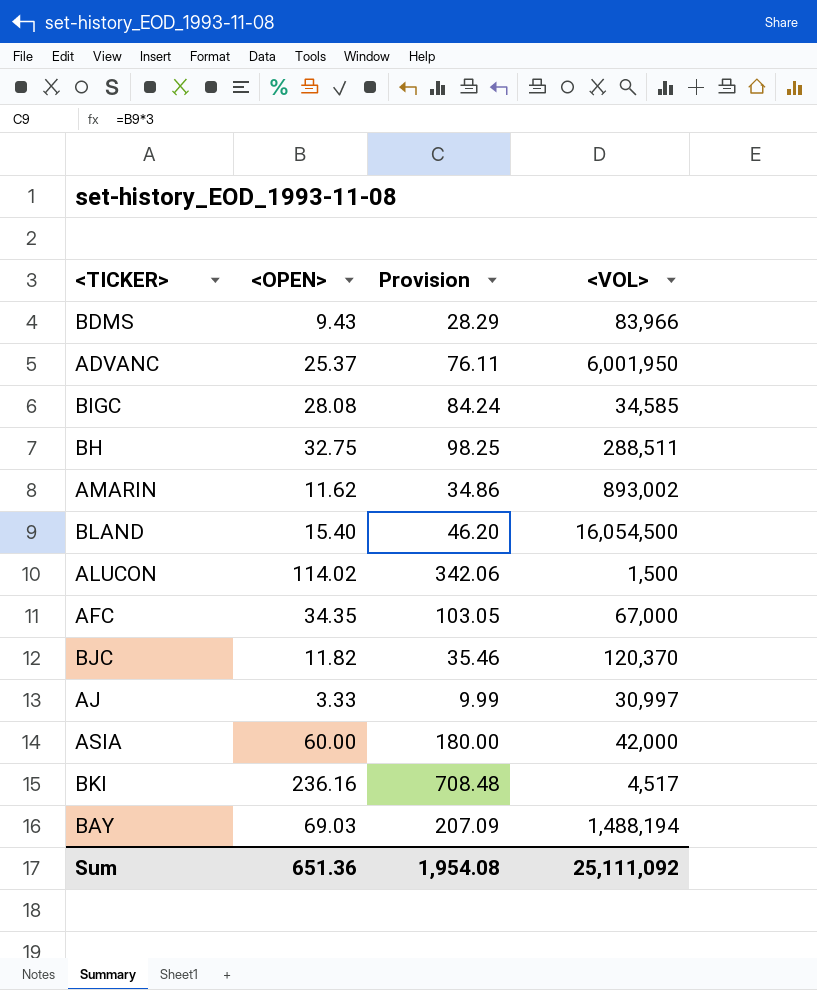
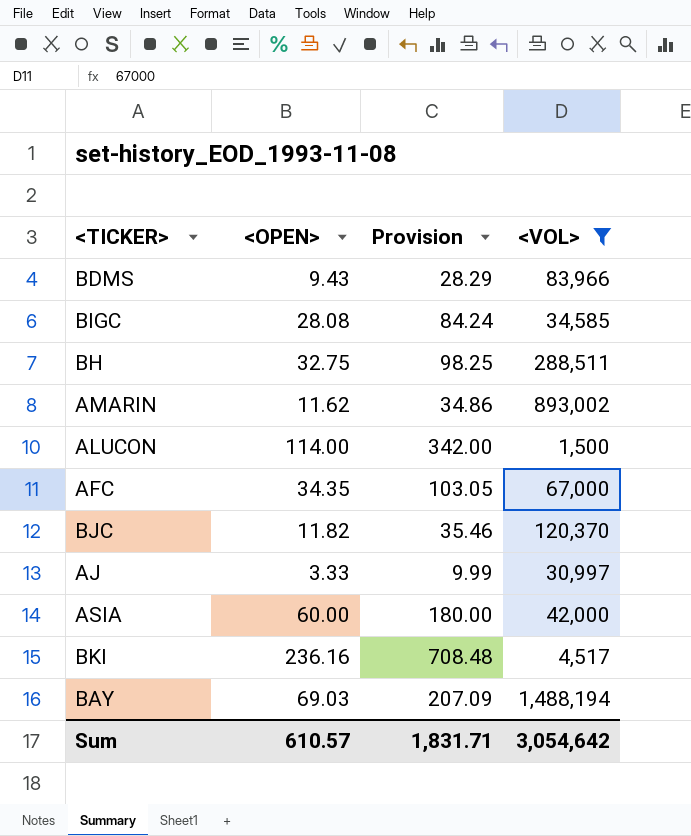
filter: none -> <VOL> <= 1,488,194
ALUCON | <OPEN>: 114.02 -> 114.00
ALUCON | Provision: 342.06 -> 342.00
Sum | <OPEN>: 651.36 -> 610.57
Sum | Provision: 1,954.08 -> 1,831.71
Sum | <VOL>: 25,111,092 -> 3,054,642

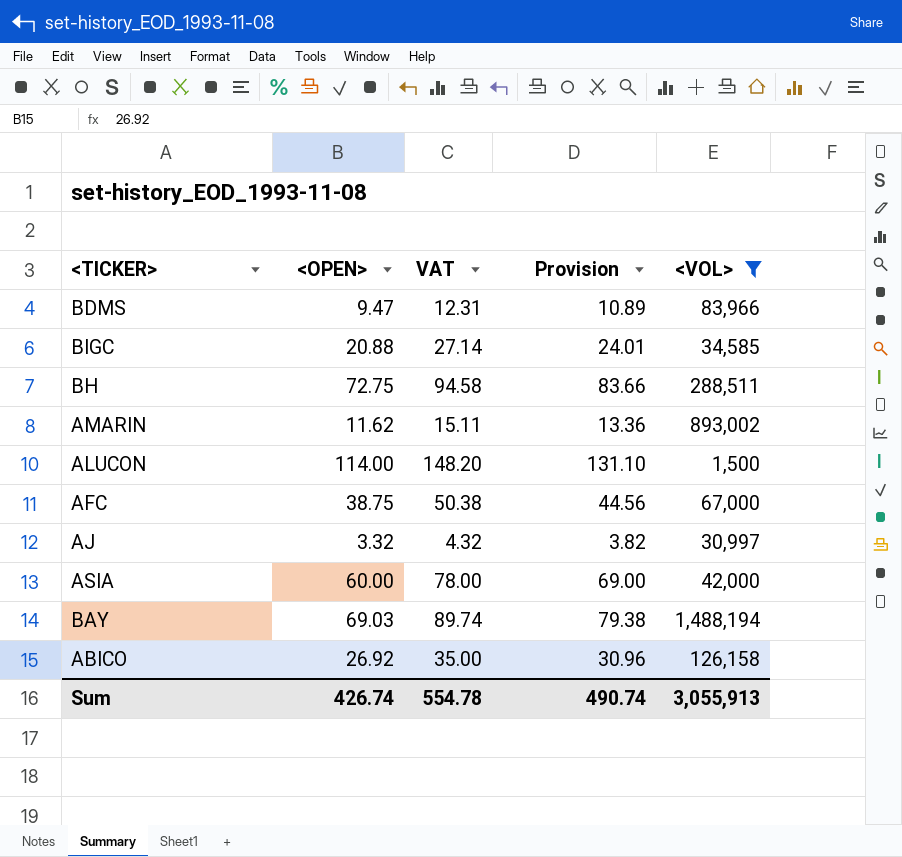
column VAT | formula: none -> [<OPEN>] * 1.3
column Provision | formula: [<OPEN>] * 3 -> [<OPEN>] * 1.15
row BJC: 11.82 | 35.46 | 120,370 -> none
row BKI: 236.16 | 708.48 | 4,517 -> none
BDMS | <OPEN>: 9.43 -> 9.47
BIGC | <OPEN>: 28.08 -> 20.88
BH | <OPEN>: 32.75 -> 72.75
AFC | <OPEN>: 34.35 -> 38.75
AJ | <OPEN>: 3.33 -> 3.32
row ABICO: none -> 26.92 | 35.00 | 30.96 | 126,158
Sum | <OPEN>: 610.57 -> 426.74
Sum | Provision: 1,831.71 -> 490.74
Sum | <VOL>: 3,054,642 -> 3,055,913

